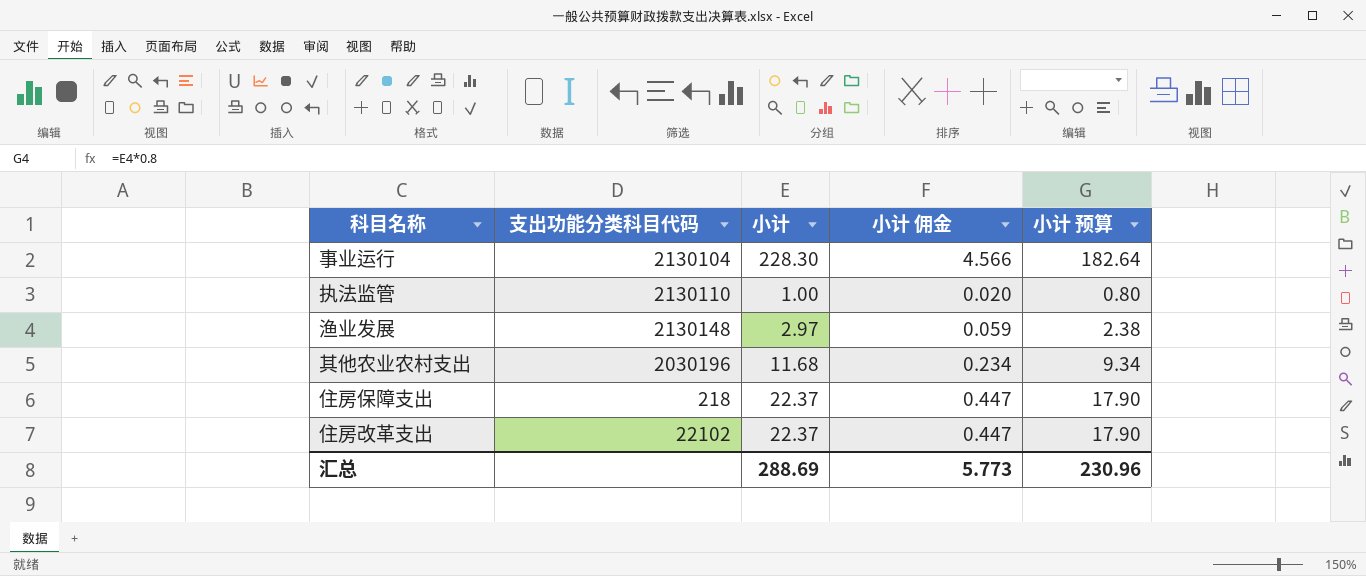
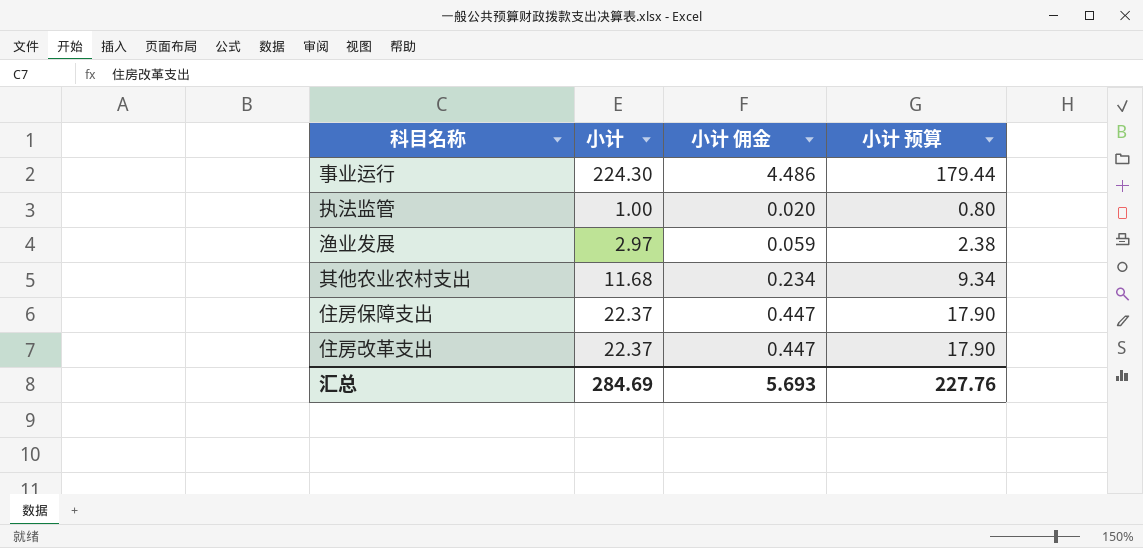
column 支出功能分类科目代码 | position: 2 -> none
事业运行 | 小计: 228.30 -> 224.30
事业运行 | 小计 佣金: 4.566 -> 4.486
事业运行 | 小计 预算: 182.64 -> 179.44
汇总 | 小计: 288.69 -> 284.69
汇总 | 小计 佣金: 5.773 -> 5.693
汇总 | 小计 预算: 230.96 -> 227.76

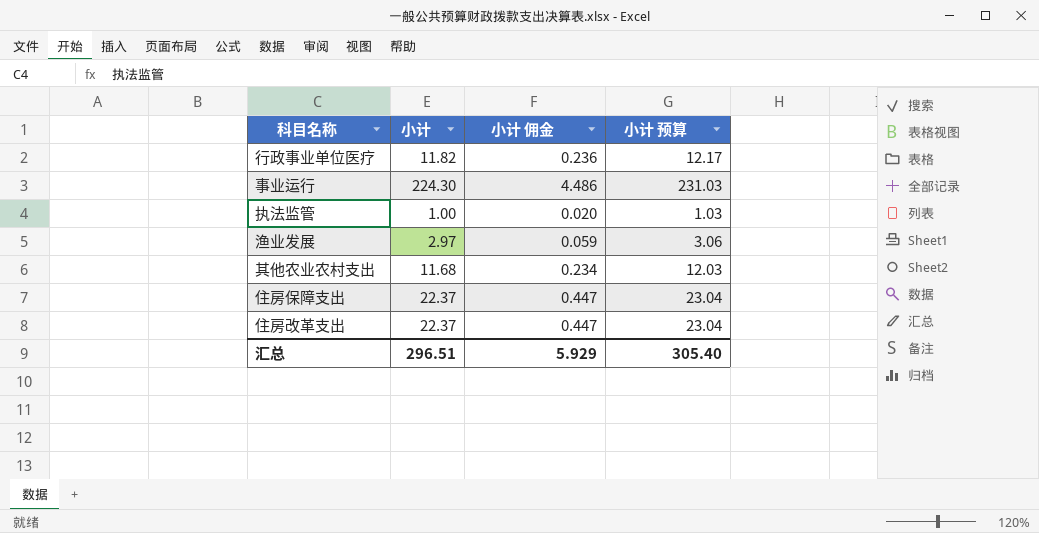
column 小计 预算 | formula: [小计] * 0.8 -> [小计] * 1.03
row 行政事业单位医疗: none -> 11.82 | 0.236 | 12.17
汇总 | 小计: 284.69 -> 296.51
汇总 | 小计 佣金: 5.693 -> 5.929
汇总 | 小计 预算: 227.76 -> 305.40

